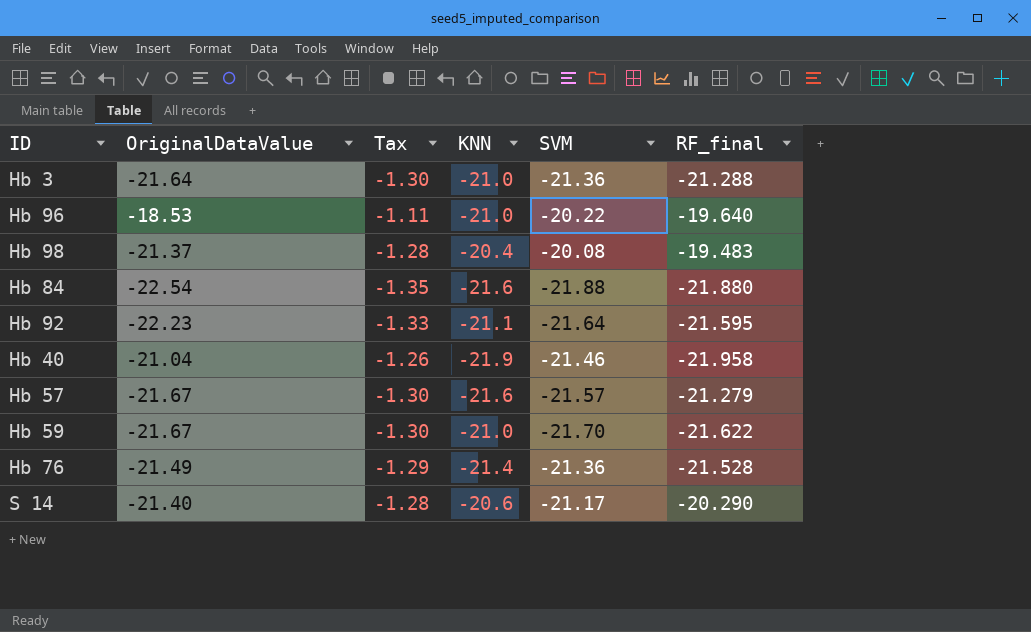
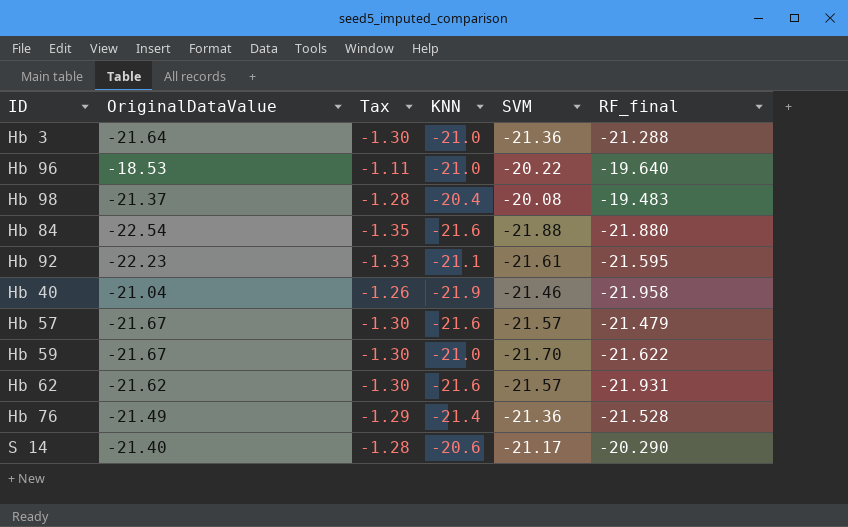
Hb 92 | SVM: -21.64 -> -21.61
Hb 57 | RF_final: -21.279 -> -21.479
row Hb 62: none -> -21.62 | -1.30 | -21.6 | -21.57 | -21.931

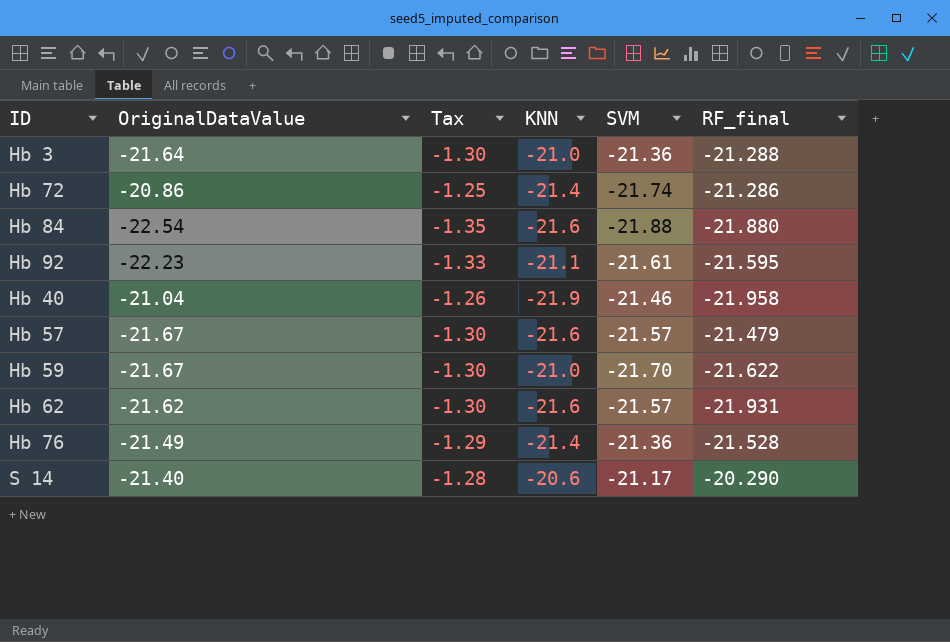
row Hb 96: -18.53 | -1.11 | -21.0 | -20.22 | -19.640 -> none
row Hb 98: -21.37 | -1.28 | -20.4 | -20.08 | -19.483 -> none
row Hb 72: none -> -20.86 | -1.25 | -21.4 | -21.74 | -21.286

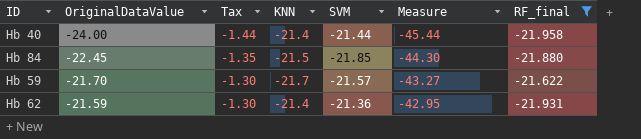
filter: none -> RF_final <= -21.622
row order: none -> OriginalDataValue ascending
column Measure | formula: none -> [OriginalDataValue] + [SVM]
Hb 40 | OriginalDataValue: -21.04 -> -24.00
Hb 40 | Tax: -1.26 -> -1.44
Hb 40 | KNN: -21.9 -> -21.4
Hb 40 | SVM: -21.46 -> -21.44
Hb 84 | OriginalDataValue: -22.54 -> -22.45
Hb 84 | KNN: -21.6 -> -21.5
Hb 84 | SVM: -21.88 -> -21.85
Hb 59 | OriginalDataValue: -21.67 -> -21.70
Hb 59 | KNN: -21.0 -> -21.7
Hb 59 | SVM: -21.70 -> -21.57
Hb 62 | OriginalDataValue: -21.62 -> -21.59
Hb 62 | KNN: -21.6 -> -21.4
Hb 62 | SVM: -21.57 -> -21.36

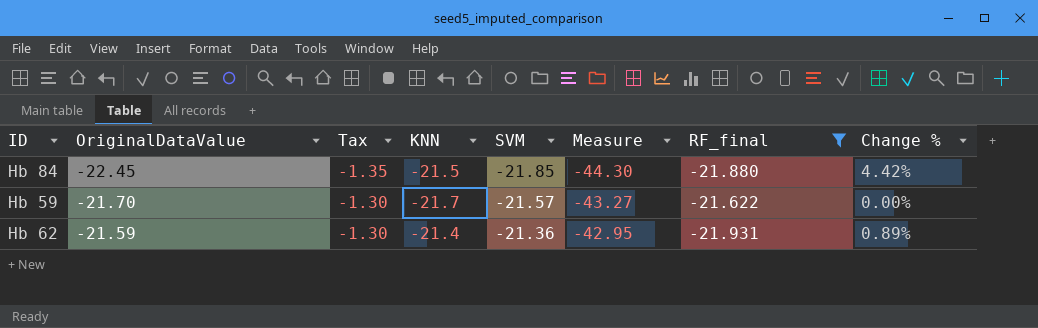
column Change % | formula: none -> ([OriginalDataValue] - [KNN]) / [KNN]
row Hb 40: -24.00 | -1.44 | -21.4 | -21.44 | -45.44 | -21.958 -> none

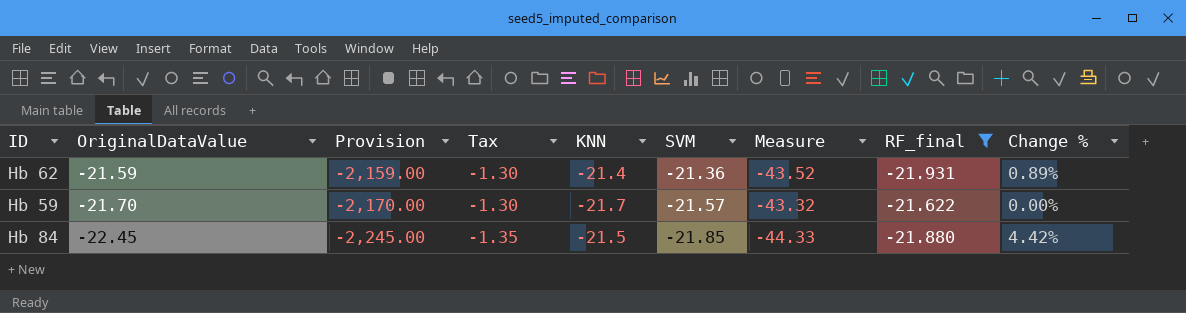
row order: OriginalDataValue ascending -> OriginalDataValue descending
column Provision | formula: none -> [OriginalDataValue] * 100
column Measure | formula: [OriginalDataValue] + [SVM] -> [OriginalDataValue] + [RF_final]

